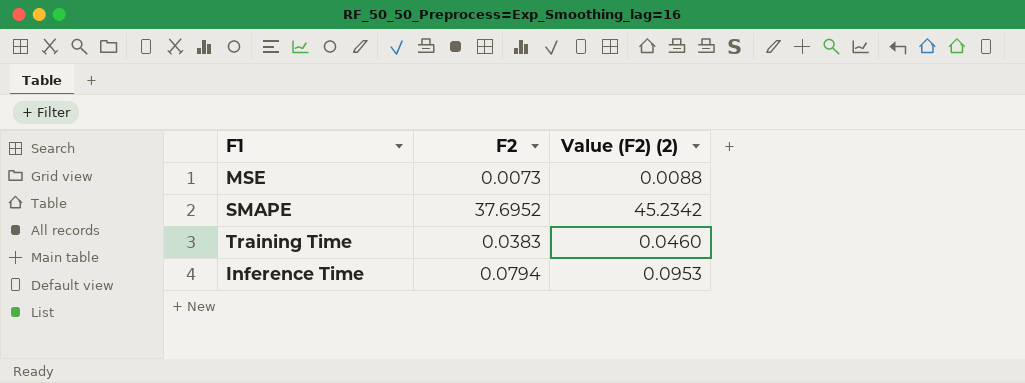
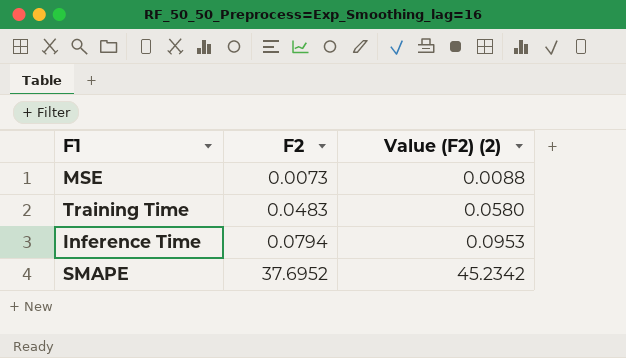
row order: none -> F2 ascending
Training Time | F2: 0.0383 -> 0.0483
Training Time | Value (F2) (2): 0.0460 -> 0.0580

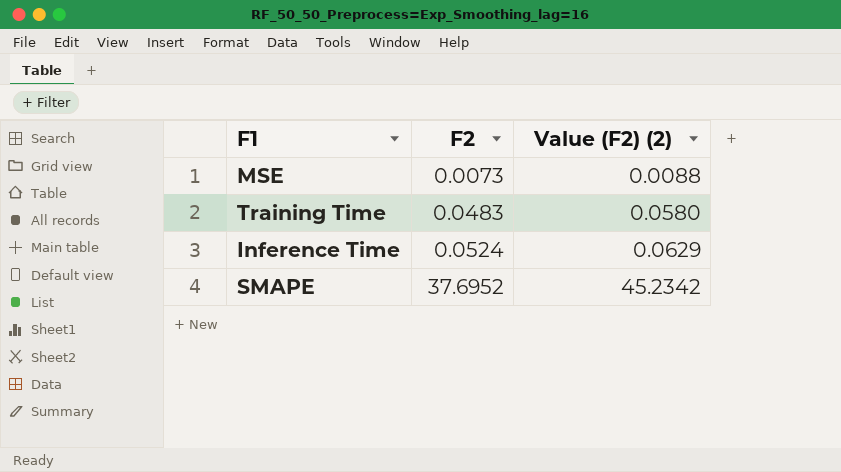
Inference Time | F2: 0.0794 -> 0.0524
Inference Time | Value (F2) (2): 0.0953 -> 0.0629

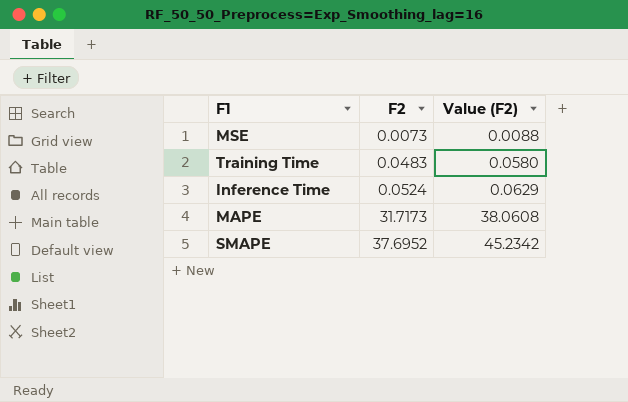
column name: Value (F2) (2) -> Value (F2)
row MAPE: none -> 31.7173 | 38.0608

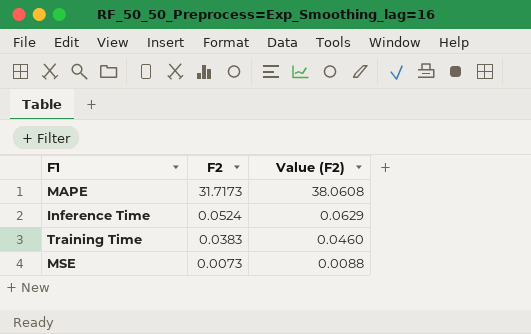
row order: F2 ascending -> F2 descending
row SMAPE: 37.6952 | 45.2342 -> none
Training Time | F2: 0.0483 -> 0.0383
Training Time | Value (F2): 0.0580 -> 0.0460

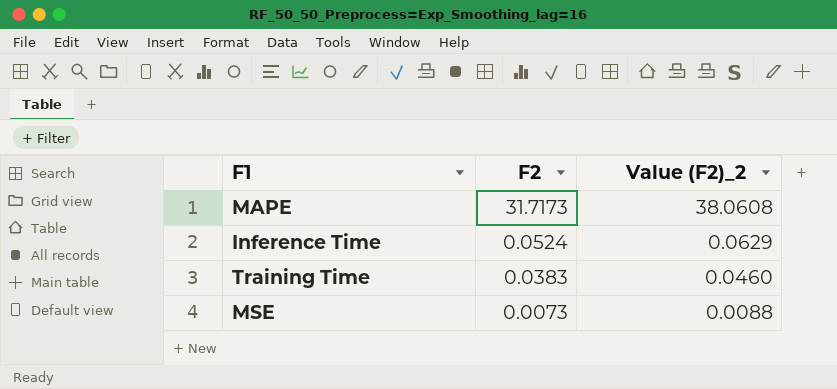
column name: Value (F2) -> Value (F2)_2

